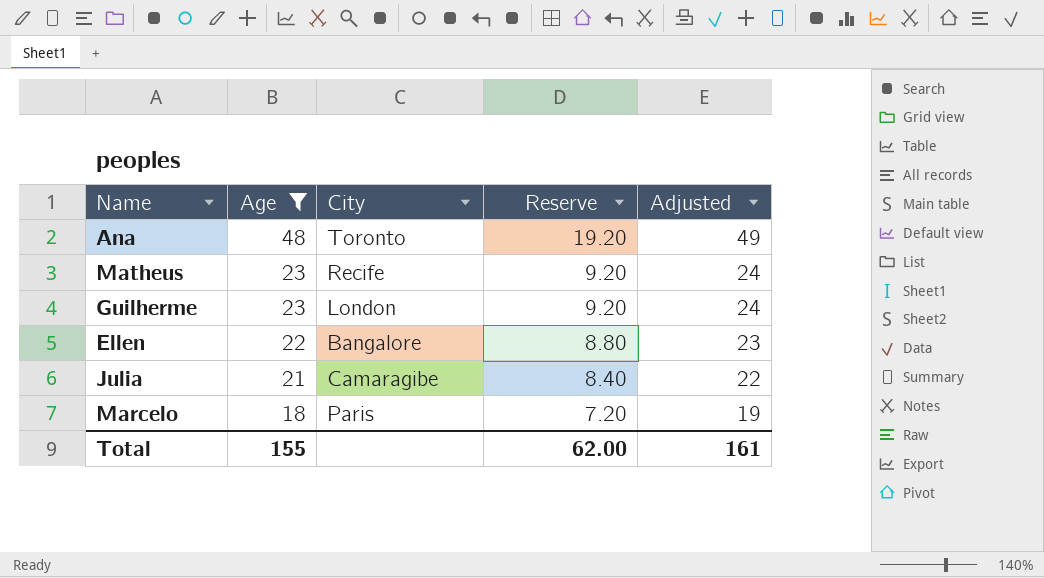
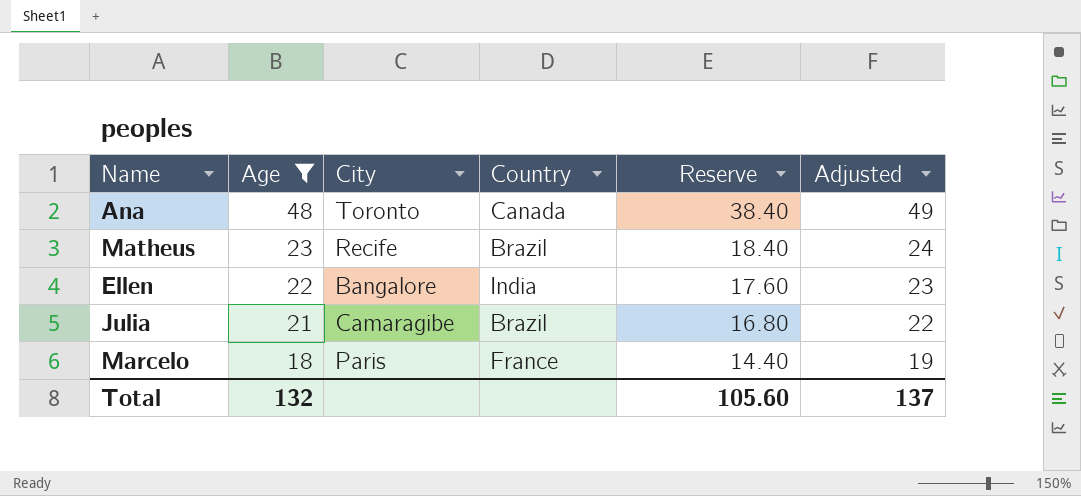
column Country | position: none -> 4
column Reserve | formula: [Age] * 0.4 -> [Age] * 0.8
row Guilherme: 23 | London | 9.20 | 24 -> none
Total | Age: 155 -> 132
Total | Reserve: 62.00 -> 105.60
Total | Adjusted: 161 -> 137

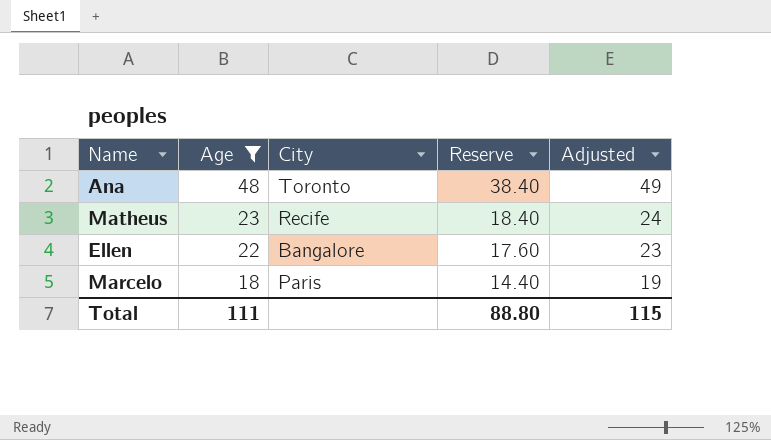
column Country | position: 4 -> none
row Julia: 21 | Camaragibe | Brazil | 16.80 | 22 -> none
Total | Age: 132 -> 111
Total | Reserve: 105.60 -> 88.80
Total | Adjusted: 137 -> 115

